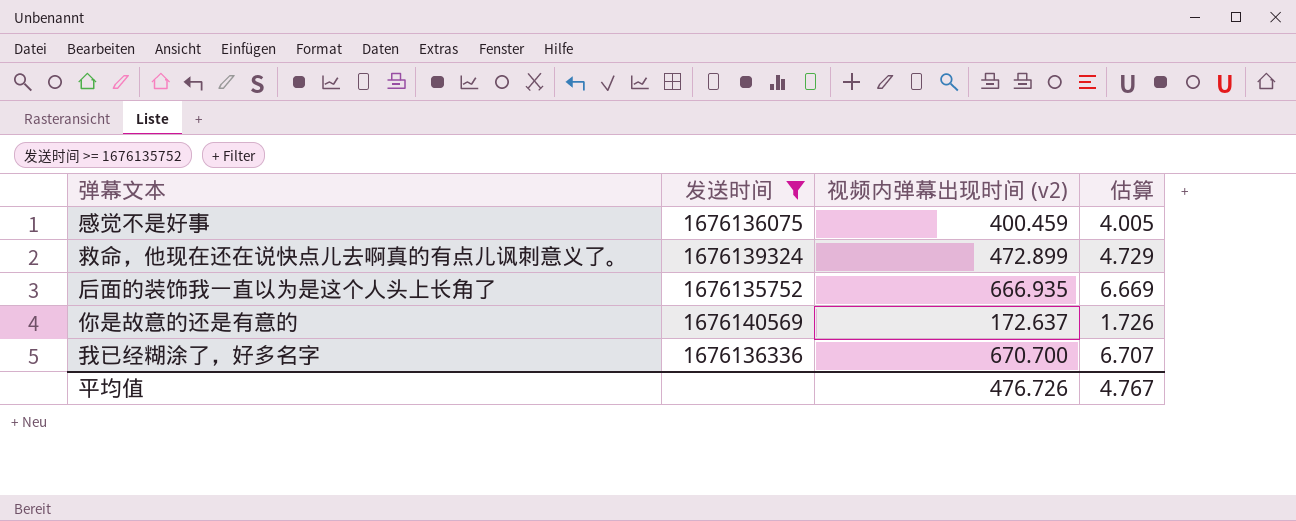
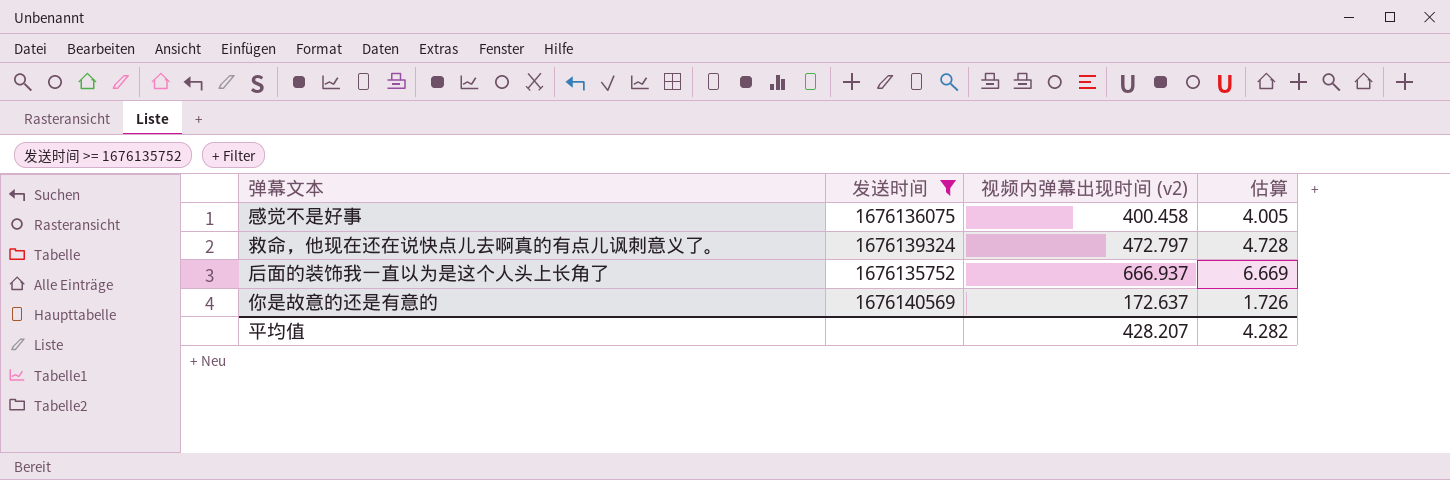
row 我已经糊涂了，好多名字: 1676136336 | 670.700 | 6.707 -> none
感觉不是好事 | 视频内弹幕出现时间 (v2): 400.459 -> 400.458
救命，他现在还在说快点儿去啊真的有点儿讽刺意义了。 | 视频内弹幕出现时间 (v2): 472.899 -> 472.797
救命，他现在还在说快点儿去啊真的有点儿讽刺意义了。 | 估算: 4.729 -> 4.728
后面的装饰我一直以为是这个人头上长角了 | 视频内弹幕出现时间 (v2): 666.935 -> 666.937
平均值 | 视频内弹幕出现时间 (v2): 476.726 -> 428.207
平均值 | 估算: 4.767 -> 4.282

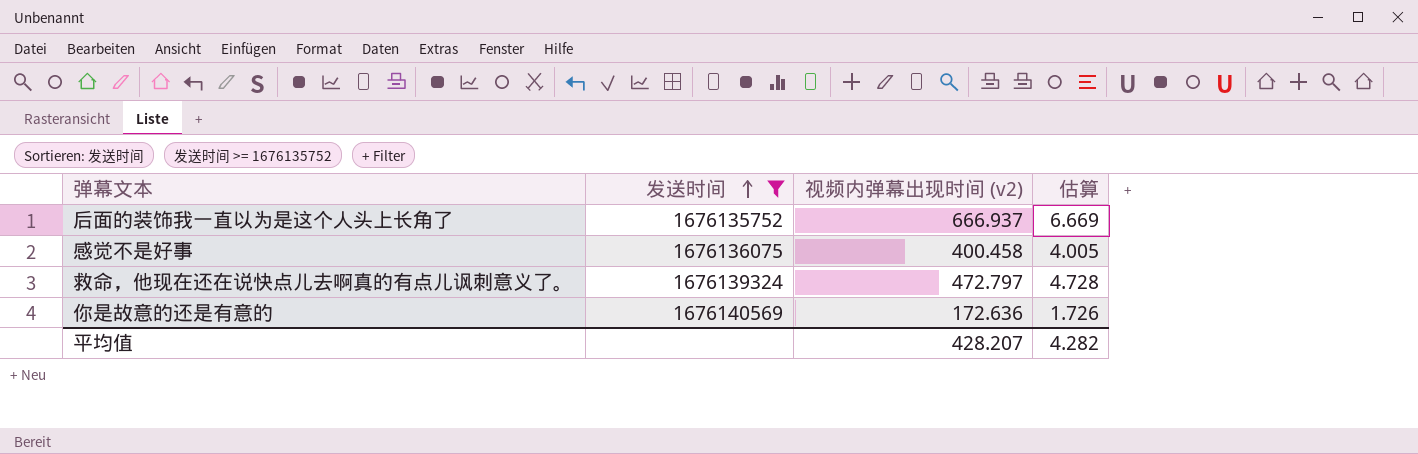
row order: none -> 发送时间 ascending
你是故意的还是有意的 | 视频内弹幕出现时间 (v2): 172.637 -> 172.636

